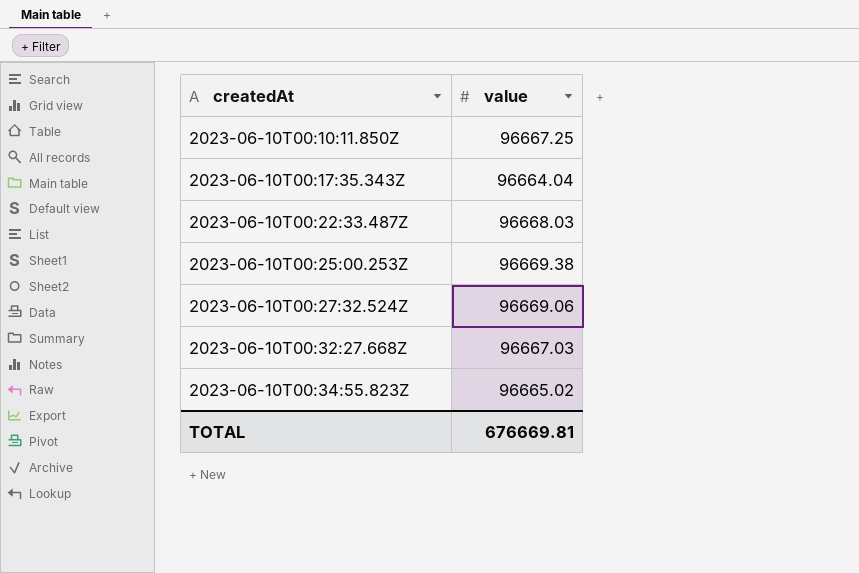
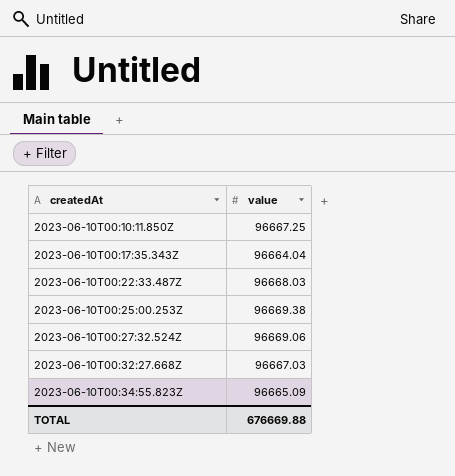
2023-06-10T00:34:55.823Z | value: 96665.02 -> 96665.09
TOTAL | value: 676669.81 -> 676669.88

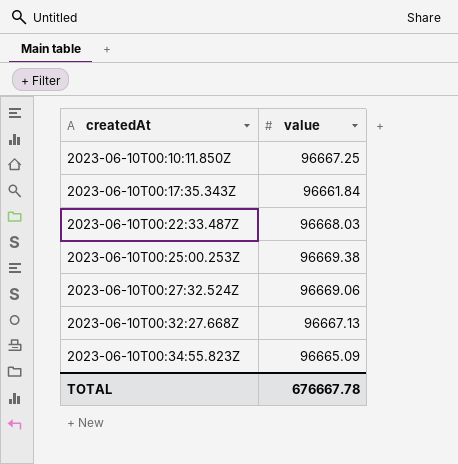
2023-06-10T00:17:35.343Z | value: 96664.04 -> 96661.84
2023-06-10T00:32:27.668Z | value: 96667.03 -> 96667.13
TOTAL | value: 676669.88 -> 676667.78

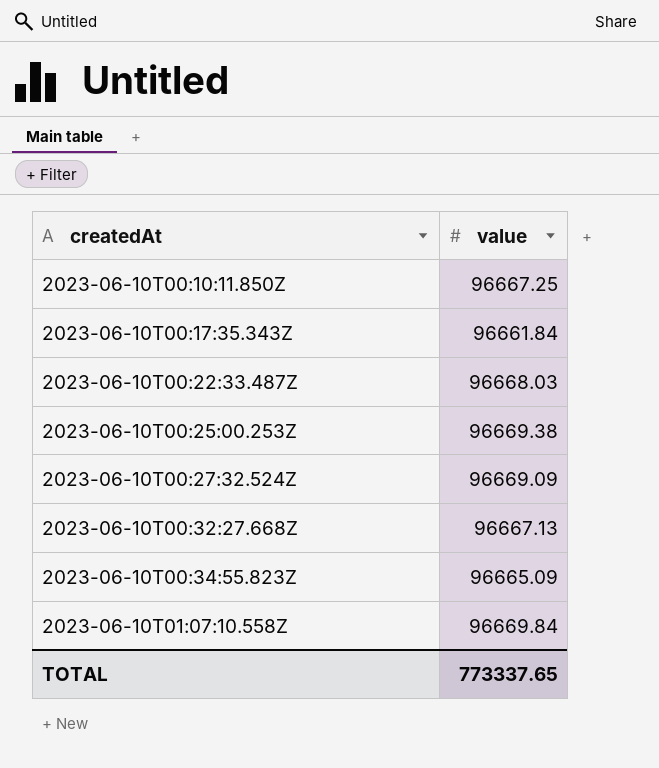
2023-06-10T00:27:32.524Z | value: 96669.06 -> 96669.09
row 2023-06-10T01:07:10.558Z: none -> 96669.84
TOTAL | value: 676667.78 -> 773337.65

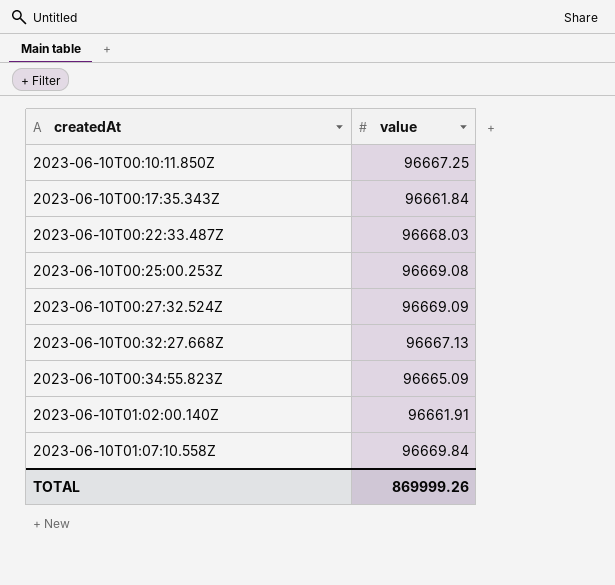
2023-06-10T00:25:00.253Z | value: 96669.38 -> 96669.08
row 2023-06-10T01:02:00.140Z: none -> 96661.91
TOTAL | value: 773337.65 -> 869999.26

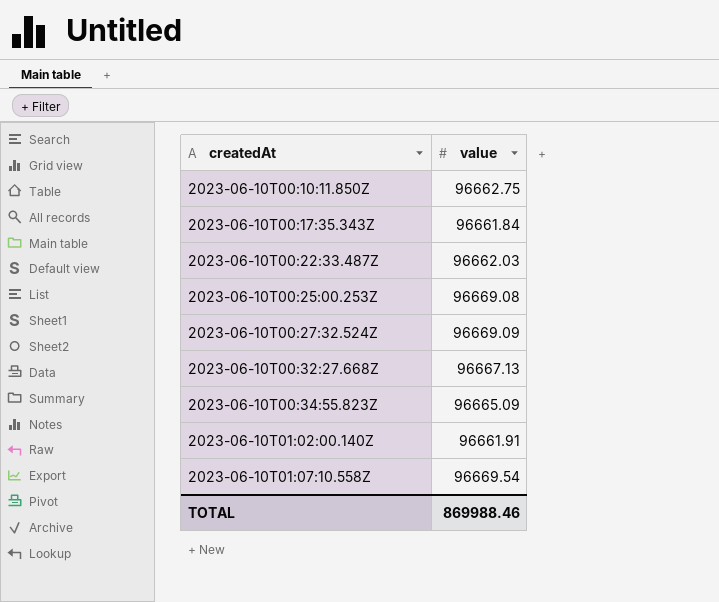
2023-06-10T00:10:11.850Z | value: 96667.25 -> 96662.75
2023-06-10T00:22:33.487Z | value: 96668.03 -> 96662.03
2023-06-10T01:07:10.558Z | value: 96669.84 -> 96669.54
TOTAL | value: 869999.26 -> 869988.46

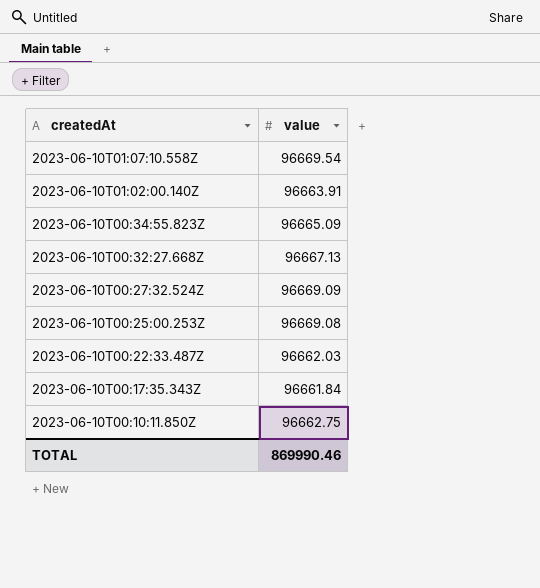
row order: createdAt ascending -> createdAt descending
2023-06-10T01:02:00.140Z | value: 96661.91 -> 96663.91
TOTAL | value: 869988.46 -> 869990.46

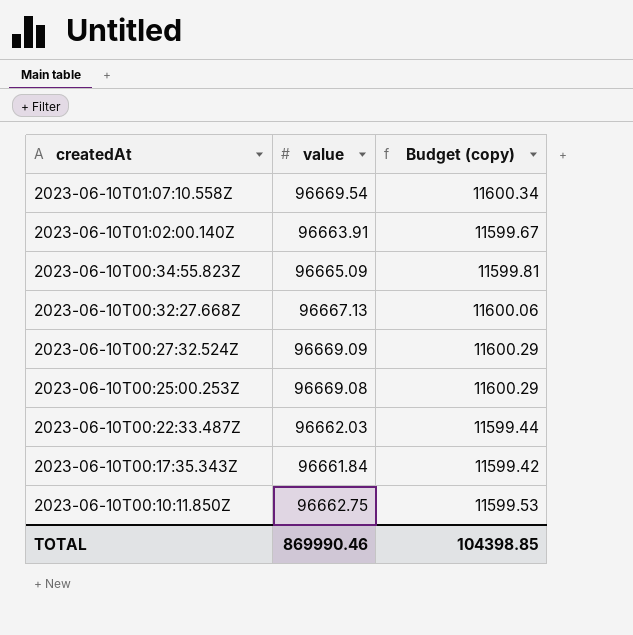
column Budget (copy) | formula: none -> [value] * 0.12

